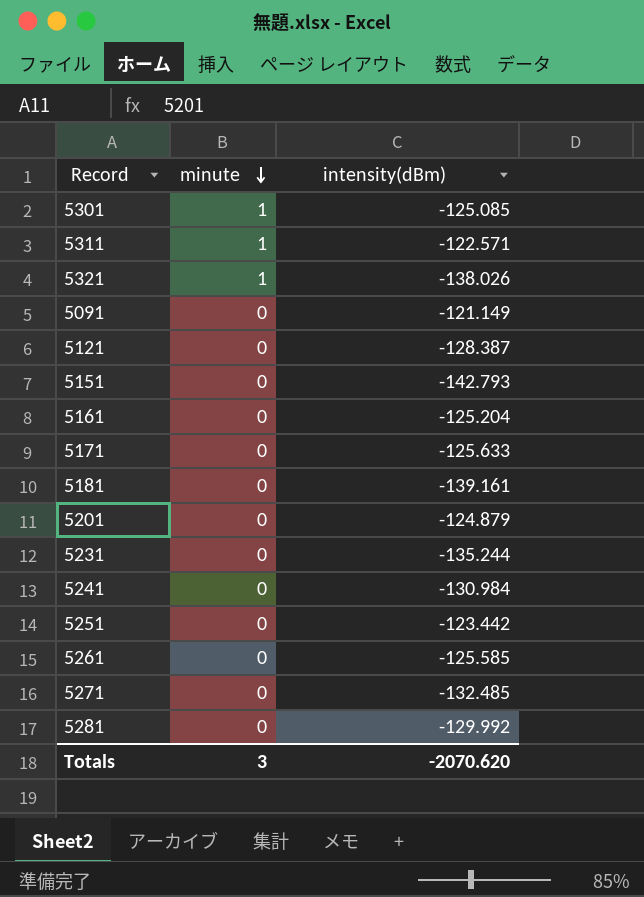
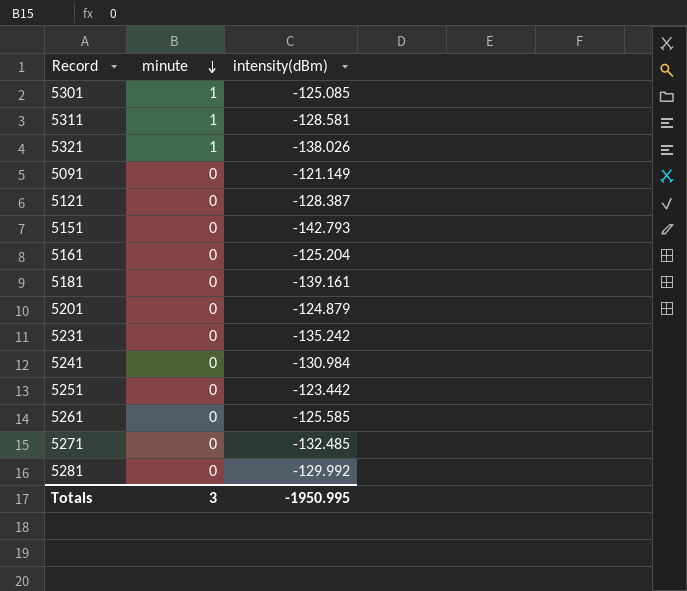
row 5171: 0 | -125.633 -> none
5311 | intensity(dBm): -122.571 -> -128.581
5231 | intensity(dBm): -135.244 -> -135.242
Totals | intensity(dBm): -2070.620 -> -1950.995

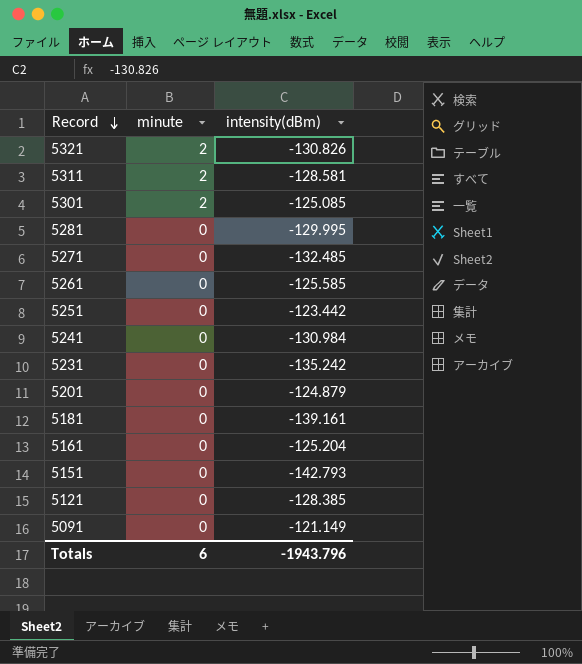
row order: minute descending -> Record descending
5321 | minute: 1 -> 2
5321 | intensity(dBm): -138.026 -> -130.826
5311 | minute: 1 -> 2
5301 | minute: 1 -> 2
5281 | intensity(dBm): -129.992 -> -129.995
5121 | intensity(dBm): -128.387 -> -128.385
Totals | minute: 3 -> 6
Totals | intensity(dBm): -1950.995 -> -1943.796

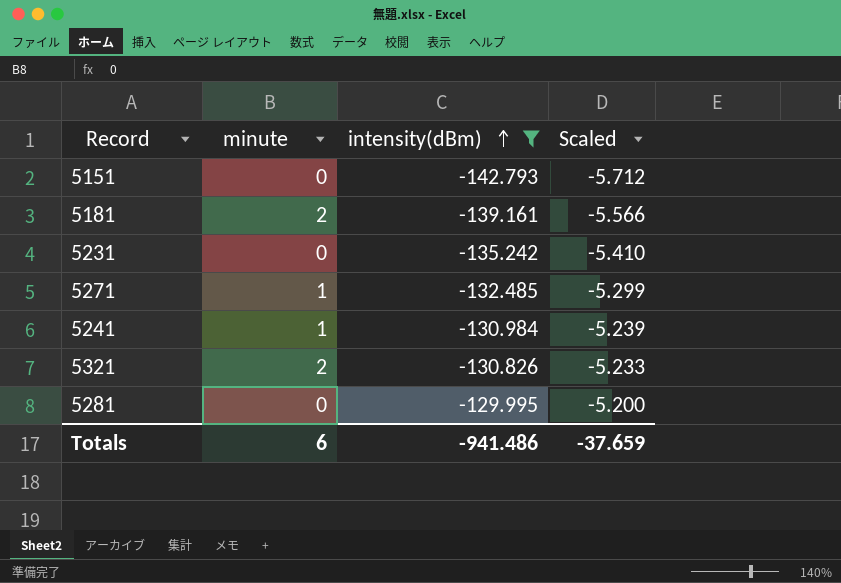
filter: none -> intensity(dBm) <= -129.995
row order: Record descending -> intensity(dBm) ascending
column Scaled | formula: none -> [intensity(dBm)] * 0.04
5181 | minute: 0 -> 2
5271 | minute: 0 -> 1
5241 | minute: 0 -> 1
Totals | intensity(dBm): -1943.796 -> -941.486

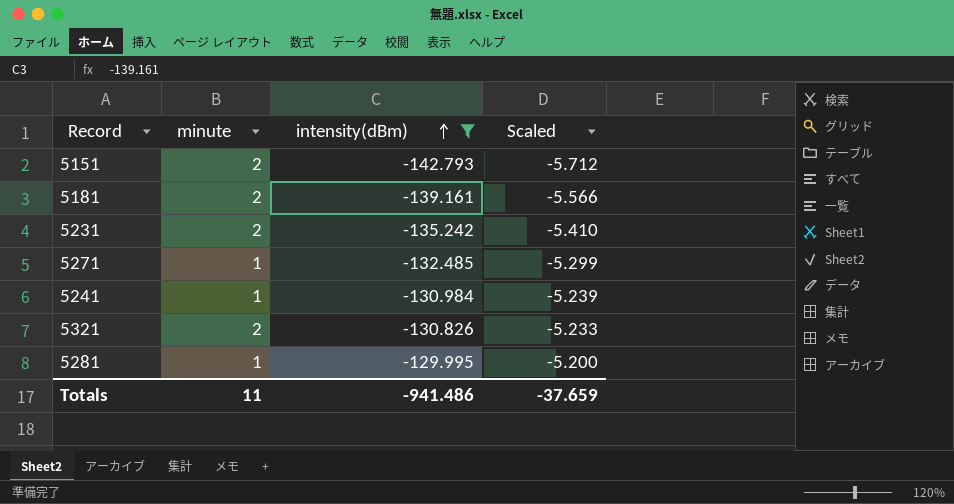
5151 | minute: 0 -> 2
5231 | minute: 0 -> 2
5281 | minute: 0 -> 1
Totals | minute: 6 -> 11

